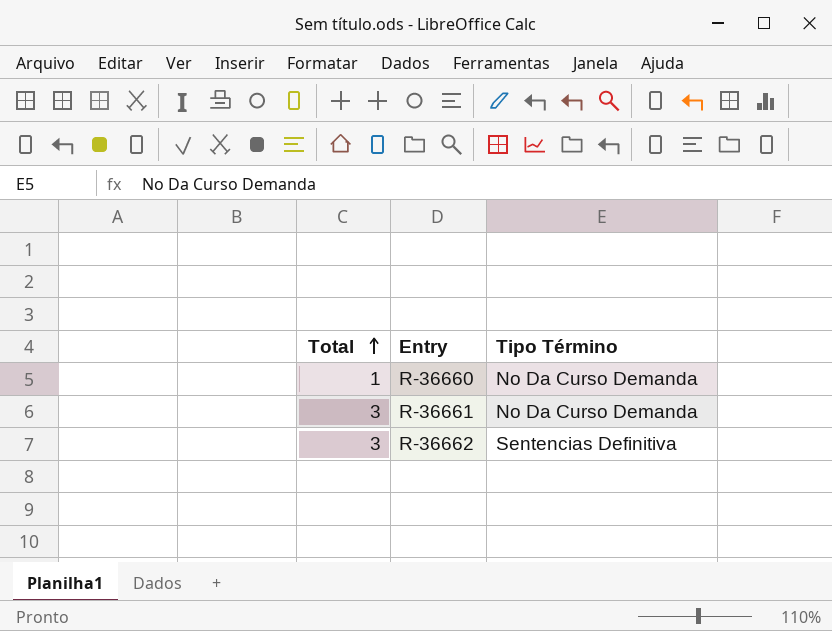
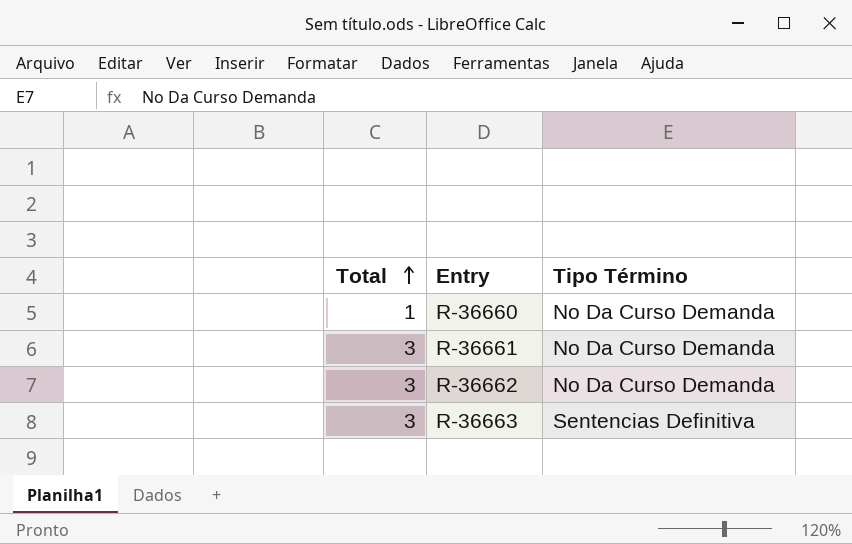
R-36662 | Tipo Término: Sentencias Definitiva -> No Da Curso Demanda
row R-36663: none -> 3 | Sentencias Definitiva

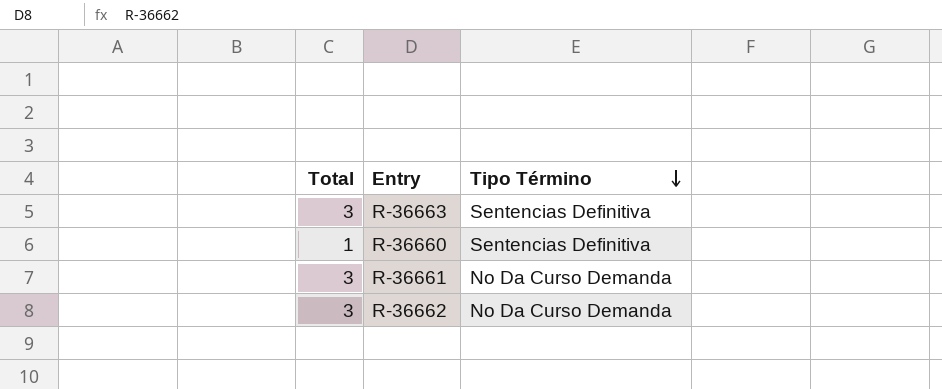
row order: Total ascending -> Tipo Término descending
R-36660 | Tipo Término: No Da Curso Demanda -> Sentencias Definitiva

